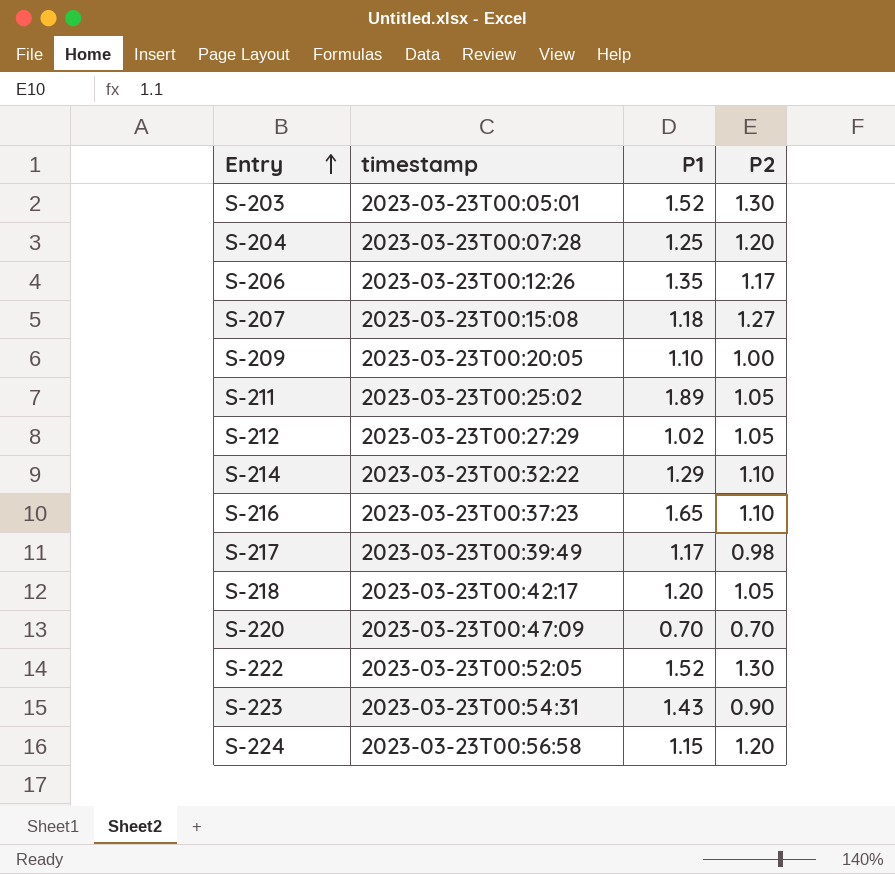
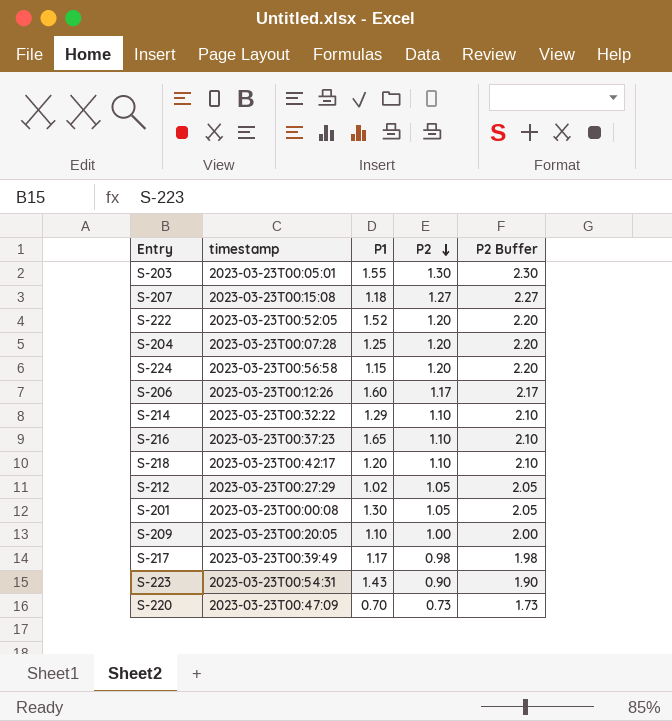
row order: Entry ascending -> P2 descending
column P2 Buffer | formula: none -> [P2] + 1
row S-211: 2023-03-23T00:25:02 | 1.89 | 1.05 -> none
S-203 | P1: 1.52 -> 1.55
S-222 | P2: 1.30 -> 1.20
S-206 | P1: 1.35 -> 1.60
S-218 | P2: 1.05 -> 1.10
row S-201: none -> 2023-03-23T00:00:08 | 1.30 | 1.05 | 2.05
S-220 | P2: 0.70 -> 0.73

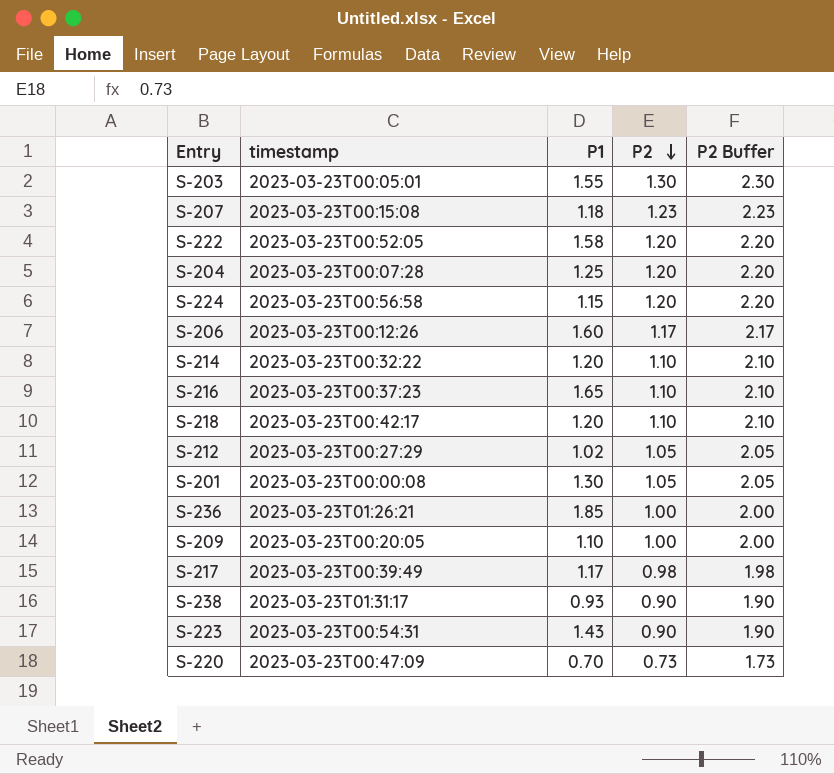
S-207 | P2: 1.27 -> 1.23
S-207 | P2 Buffer: 2.27 -> 2.23
S-222 | P1: 1.52 -> 1.58
S-214 | P1: 1.29 -> 1.20
row S-236: none -> 2023-03-23T01:26:21 | 1.85 | 1.00 | 2.00
row S-238: none -> 2023-03-23T01:31:17 | 0.93 | 0.90 | 1.90

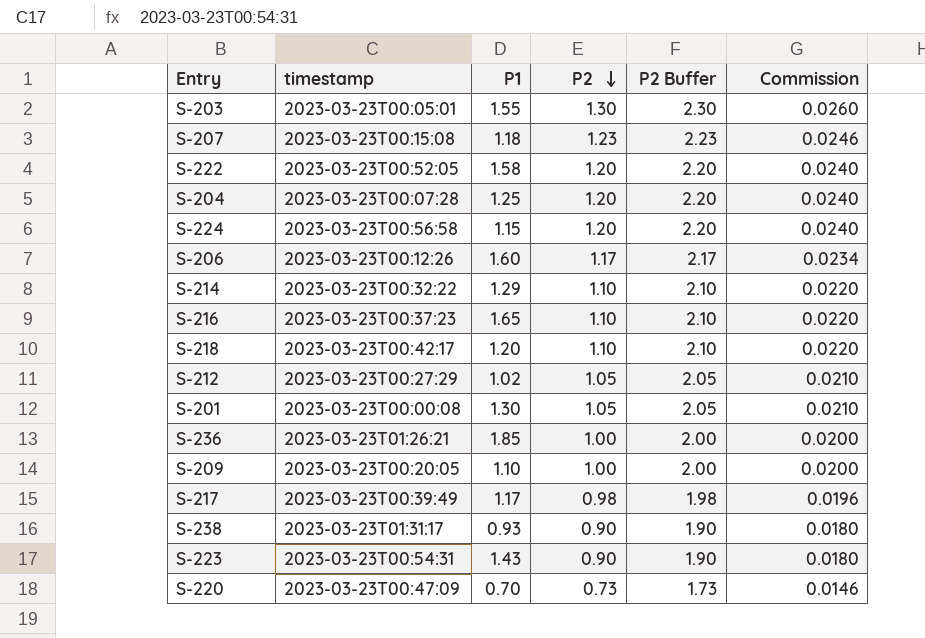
column Commission | formula: none -> [P2] * 0.02
S-214 | P1: 1.20 -> 1.29

